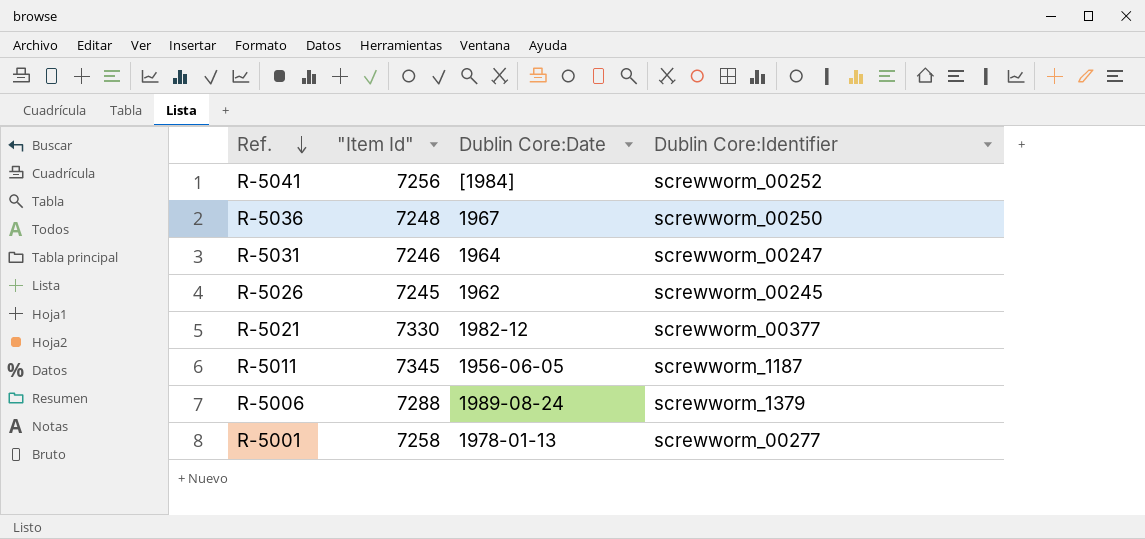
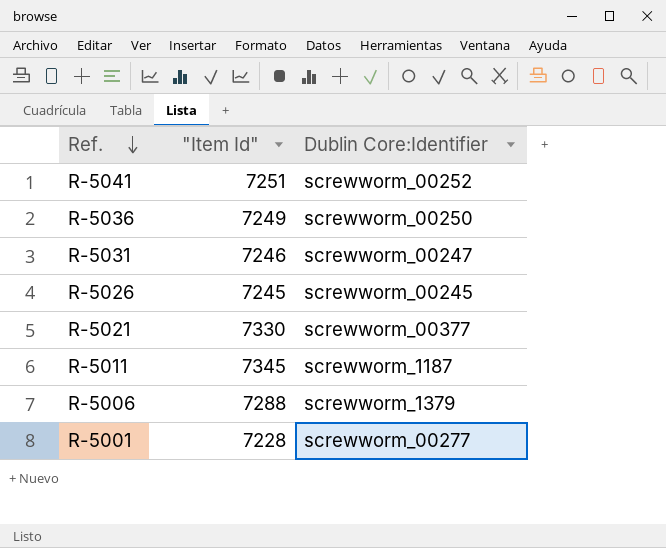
column Dublin Core:Date | position: 3 -> none
R-5041 | "Item Id": 7256 -> 7251
R-5036 | "Item Id": 7248 -> 7249
R-5001 | "Item Id": 7258 -> 7228

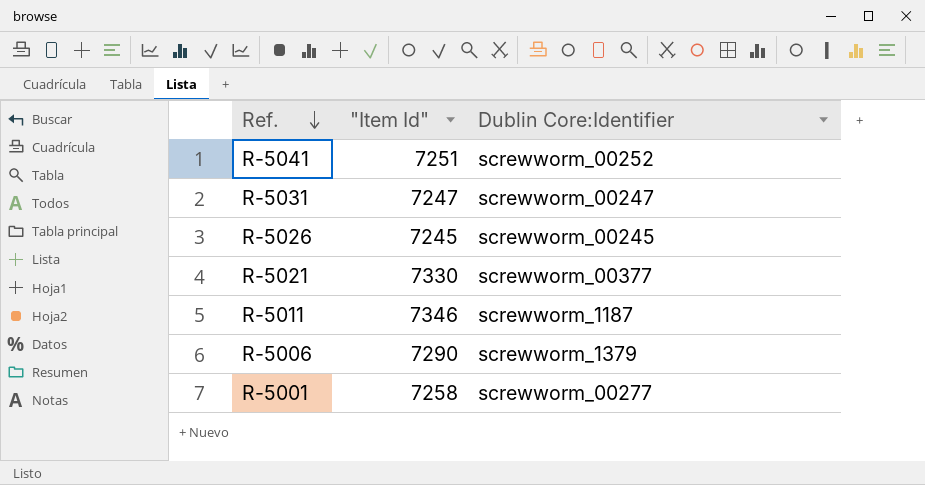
row R-5036: 7249 | screwworm_00250 -> none
R-5031 | "Item Id": 7246 -> 7247
R-5011 | "Item Id": 7345 -> 7346
R-5006 | "Item Id": 7288 -> 7290
R-5001 | "Item Id": 7228 -> 7258

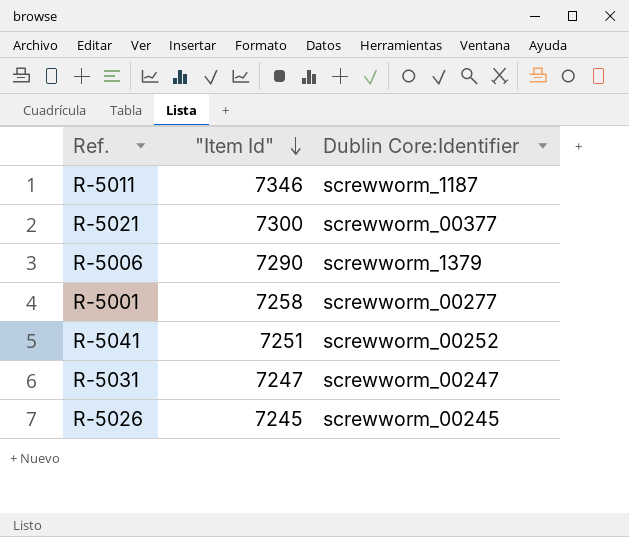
row order: Ref. descending -> "Item Id" descending
R-5021 | "Item Id": 7330 -> 7300

